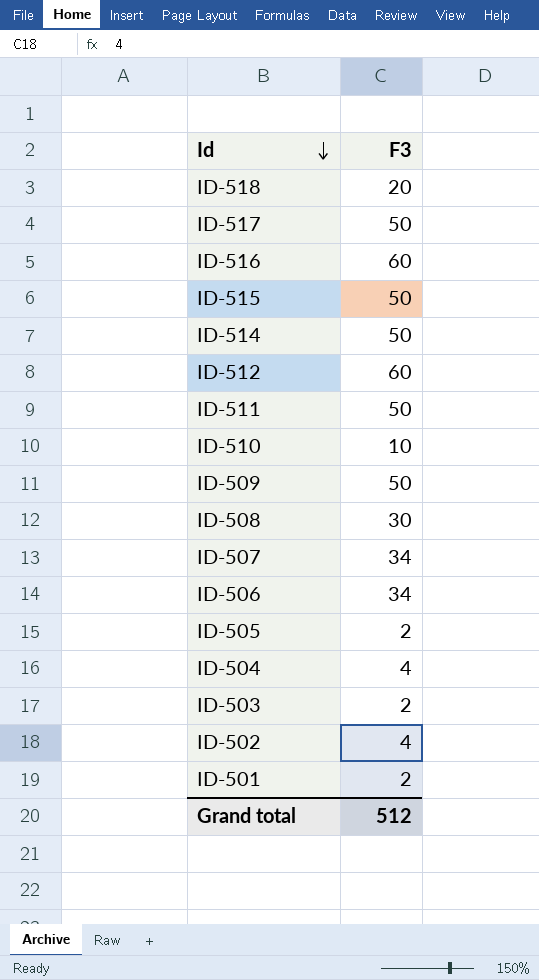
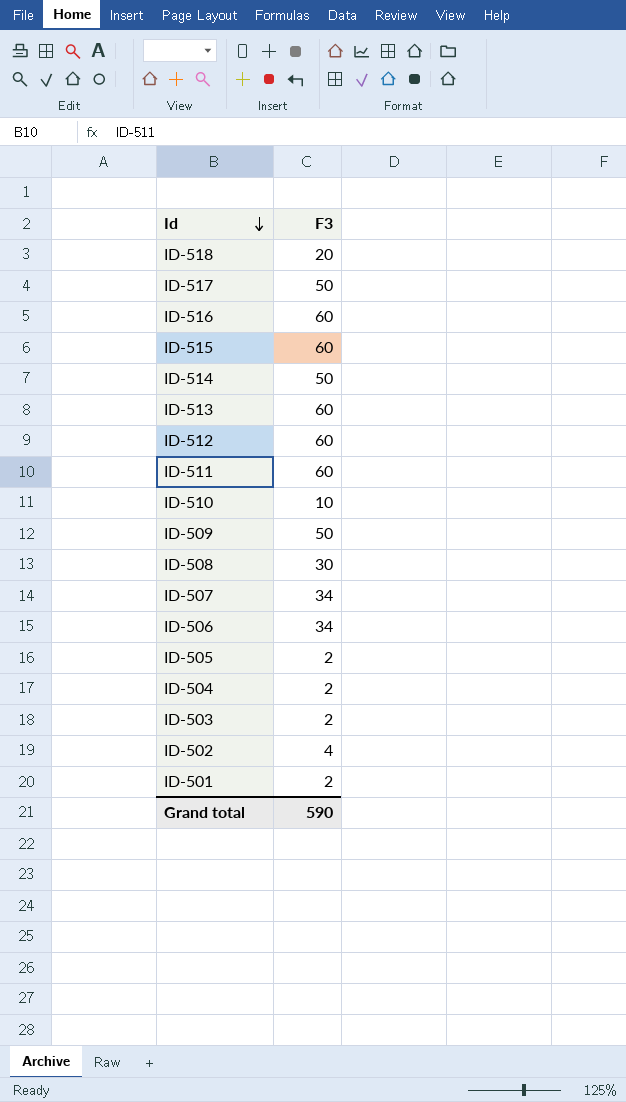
ID-515 | F3: 50 -> 60
row ID-513: none -> 60
ID-511 | F3: 50 -> 60
ID-504 | F3: 4 -> 2
Grand total | F3: 512 -> 590

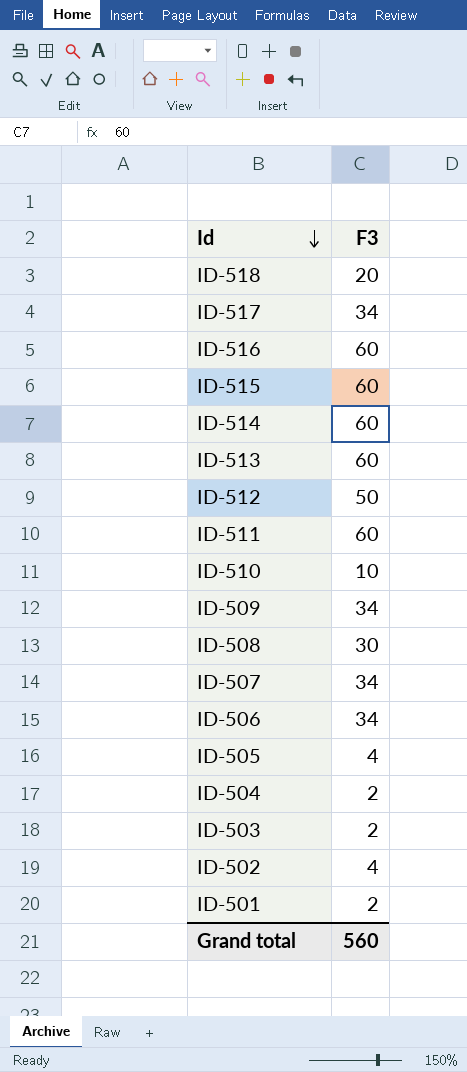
ID-517 | F3: 50 -> 34
ID-514 | F3: 50 -> 60
ID-512 | F3: 60 -> 50
ID-509 | F3: 50 -> 34
ID-505 | F3: 2 -> 4
Grand total | F3: 590 -> 560

